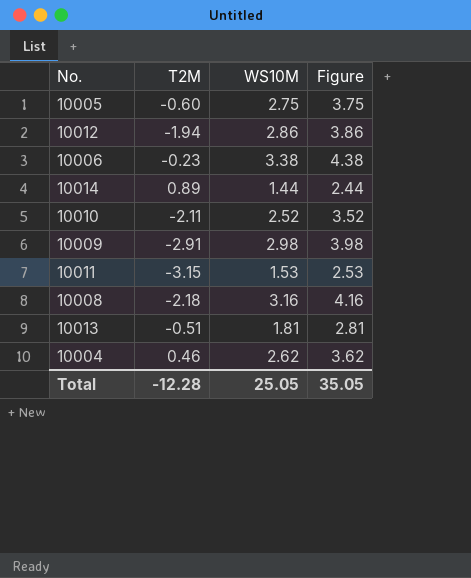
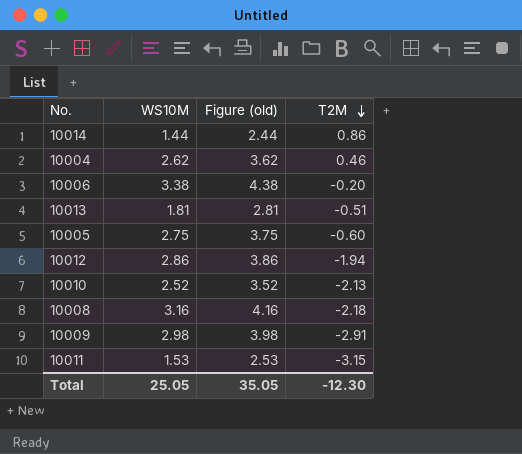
row order: none -> T2M descending
column name: Figure -> Figure (old)
column T2M | position: 2 -> 4
10014 | T2M: 0.89 -> 0.86
10006 | T2M: -0.23 -> -0.20
10010 | T2M: -2.11 -> -2.13
Total | T2M: -12.28 -> -12.30

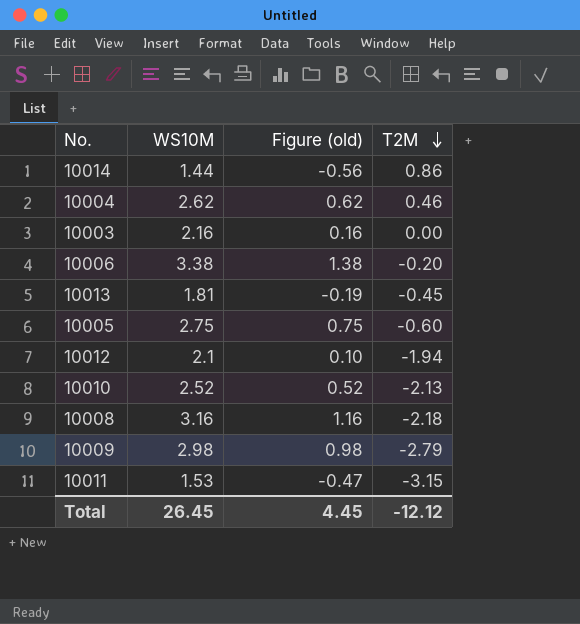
column Figure (old) | formula: [WS10M] + 1 -> [WS10M] - 2
row 10003: none -> 2.16 | 0.16 | 0.00
10013 | T2M: -0.51 -> -0.45
10012 | WS10M: 2.86 -> 2.1
10009 | T2M: -2.91 -> -2.79
Total | WS10M: 25.05 -> 26.45
Total | Figure (old): 35.05 -> 4.45
Total | T2M: -12.30 -> -12.12

